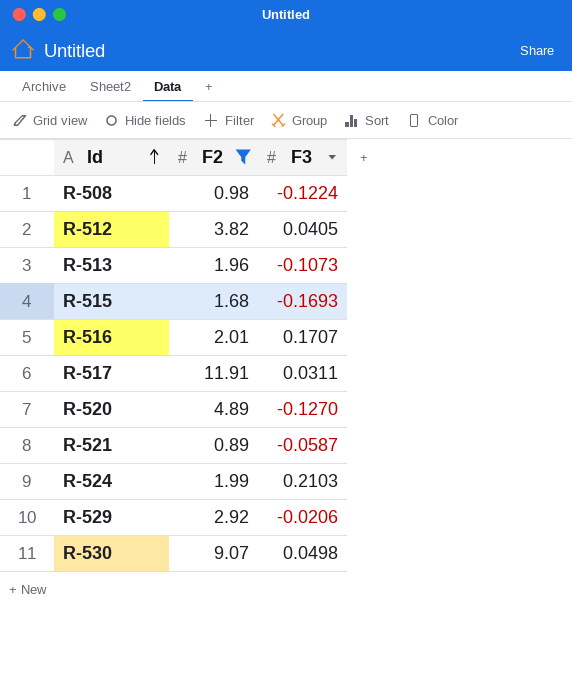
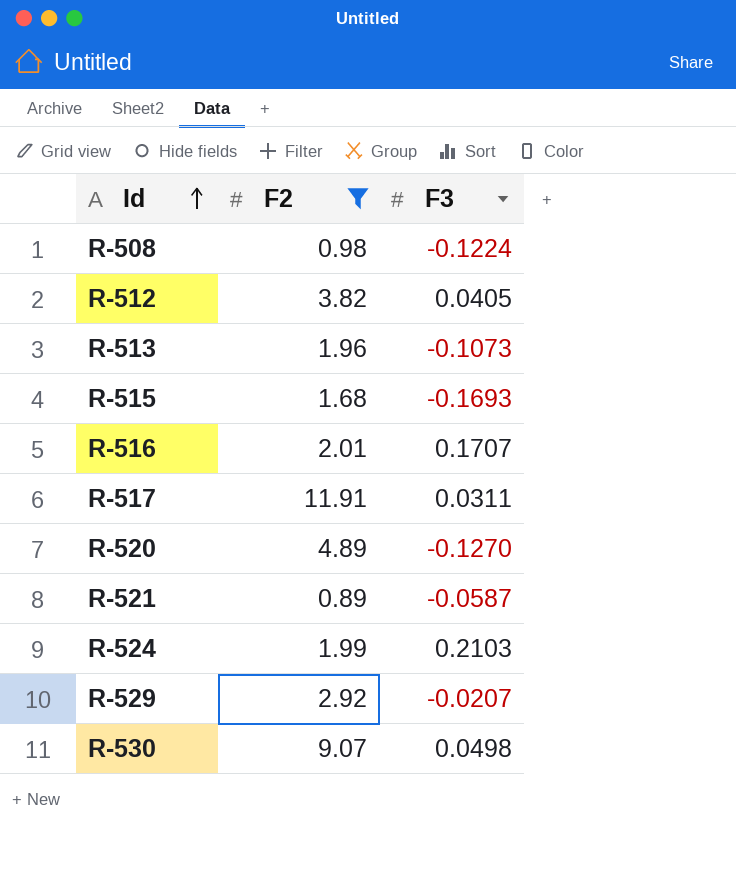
R-529 | F3: -0.0206 -> -0.0207

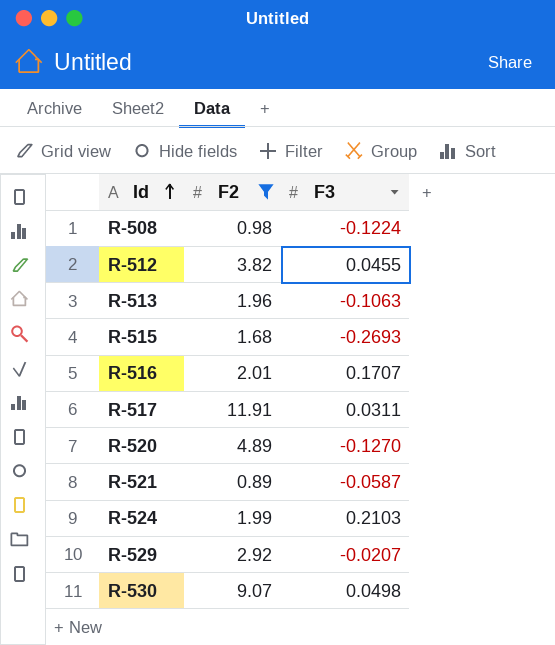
R-512 | F3: 0.0405 -> 0.0455
R-513 | F3: -0.1073 -> -0.1063
R-515 | F3: -0.1693 -> -0.2693

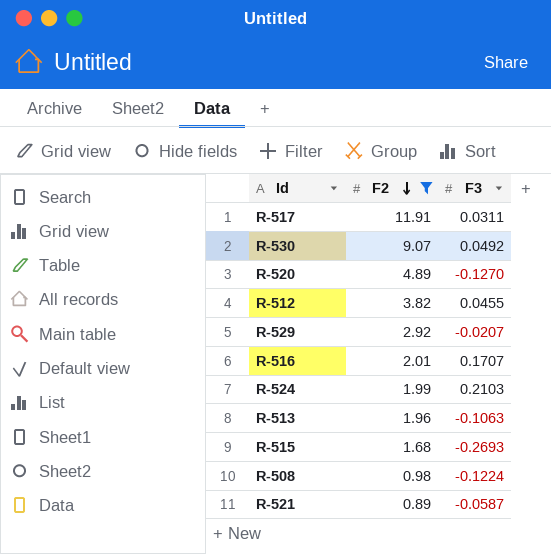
row order: Id ascending -> F2 descending
R-530 | F3: 0.0498 -> 0.0492

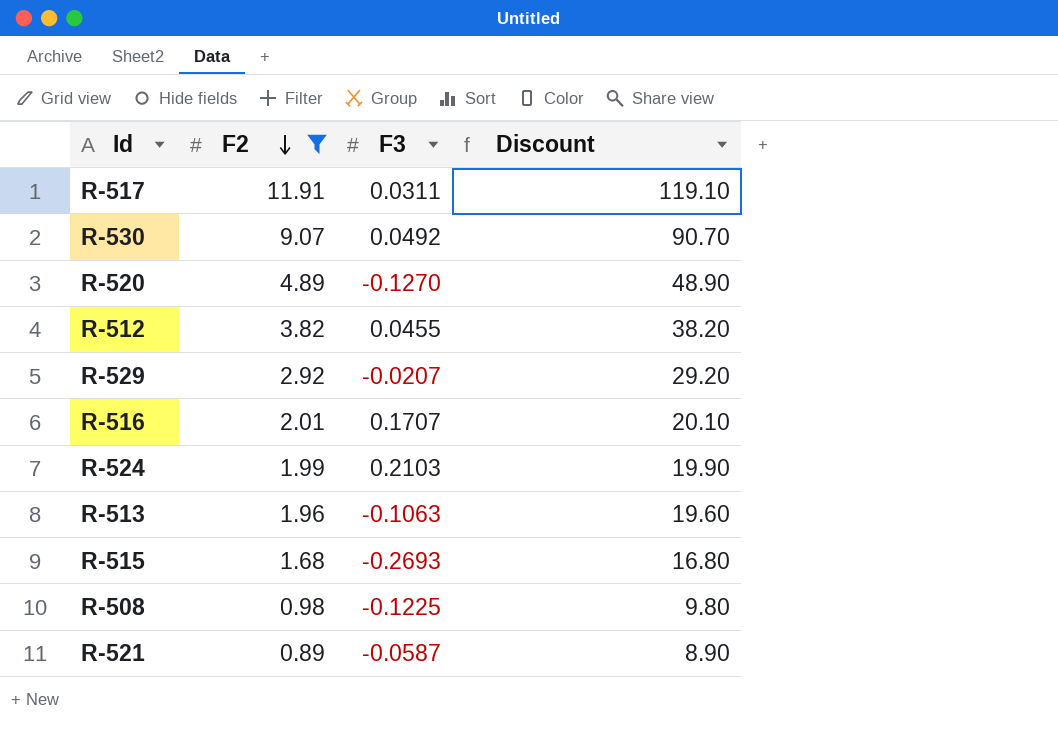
column Discount | formula: none -> [F2] * 10
R-508 | F3: -0.1224 -> -0.1225

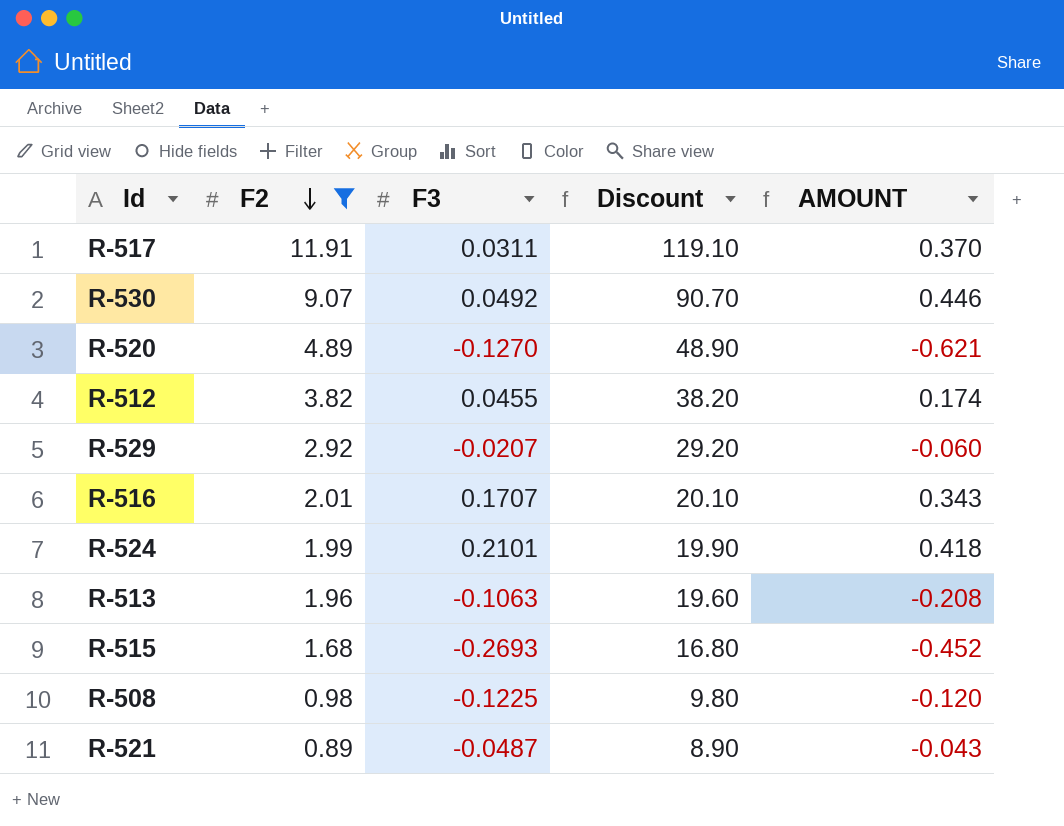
column AMOUNT | formula: none -> [F2] * [F3]
R-524 | F3: 0.2103 -> 0.2101
R-521 | F3: -0.0587 -> -0.0487

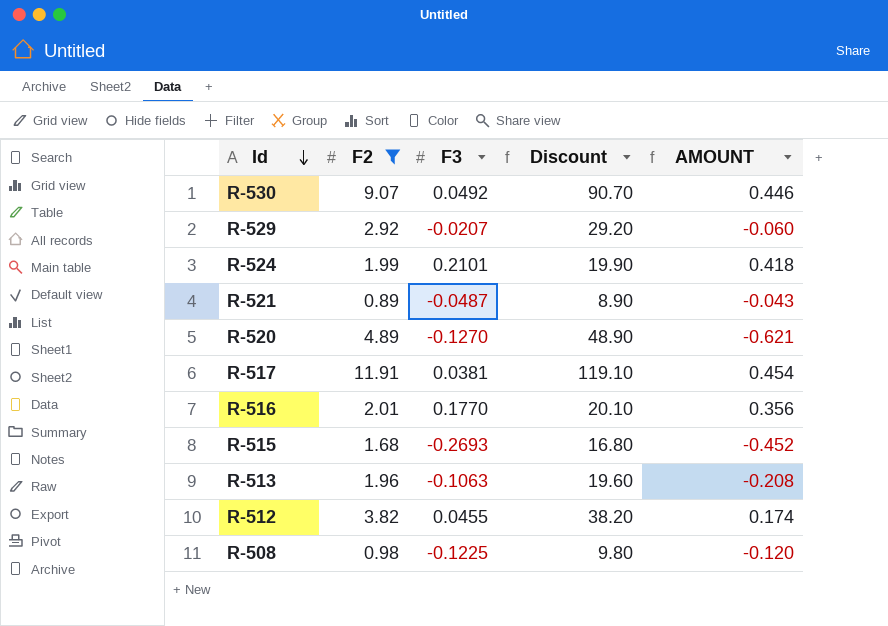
row order: F2 descending -> Id descending
R-517 | F3: 0.0311 -> 0.0381
R-517 | AMOUNT: 0.370 -> 0.454
R-516 | F3: 0.1707 -> 0.1770
R-516 | AMOUNT: 0.343 -> 0.356

